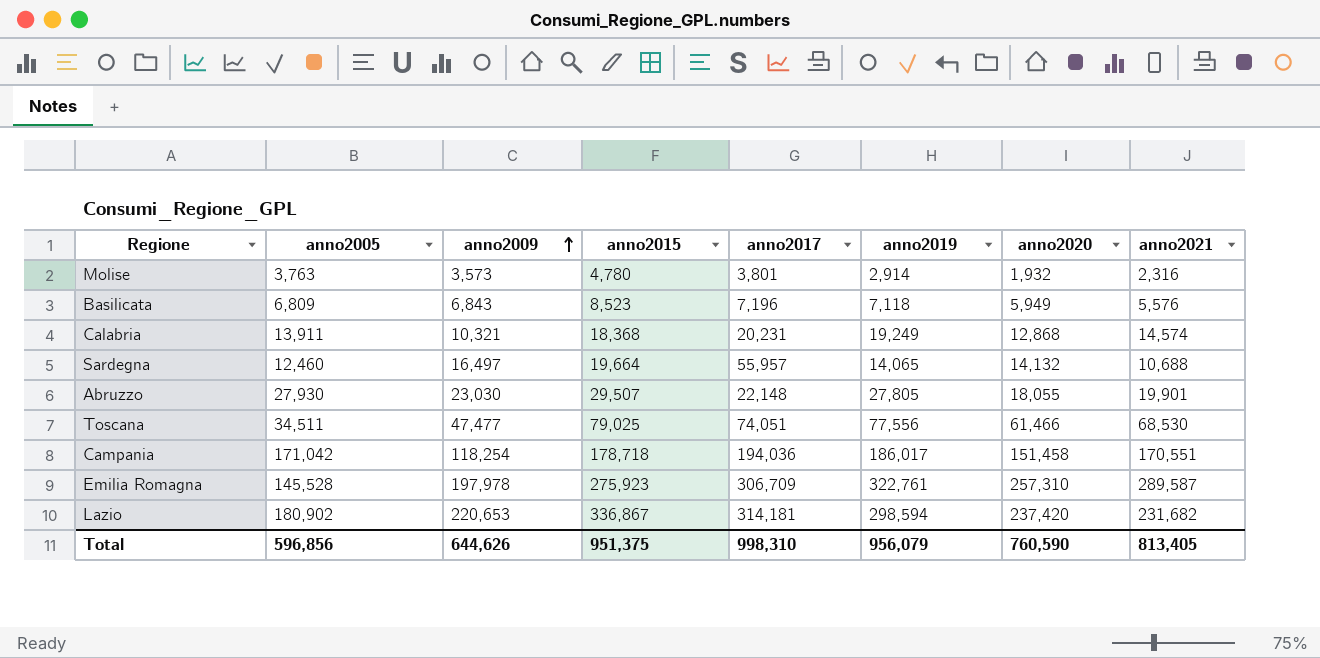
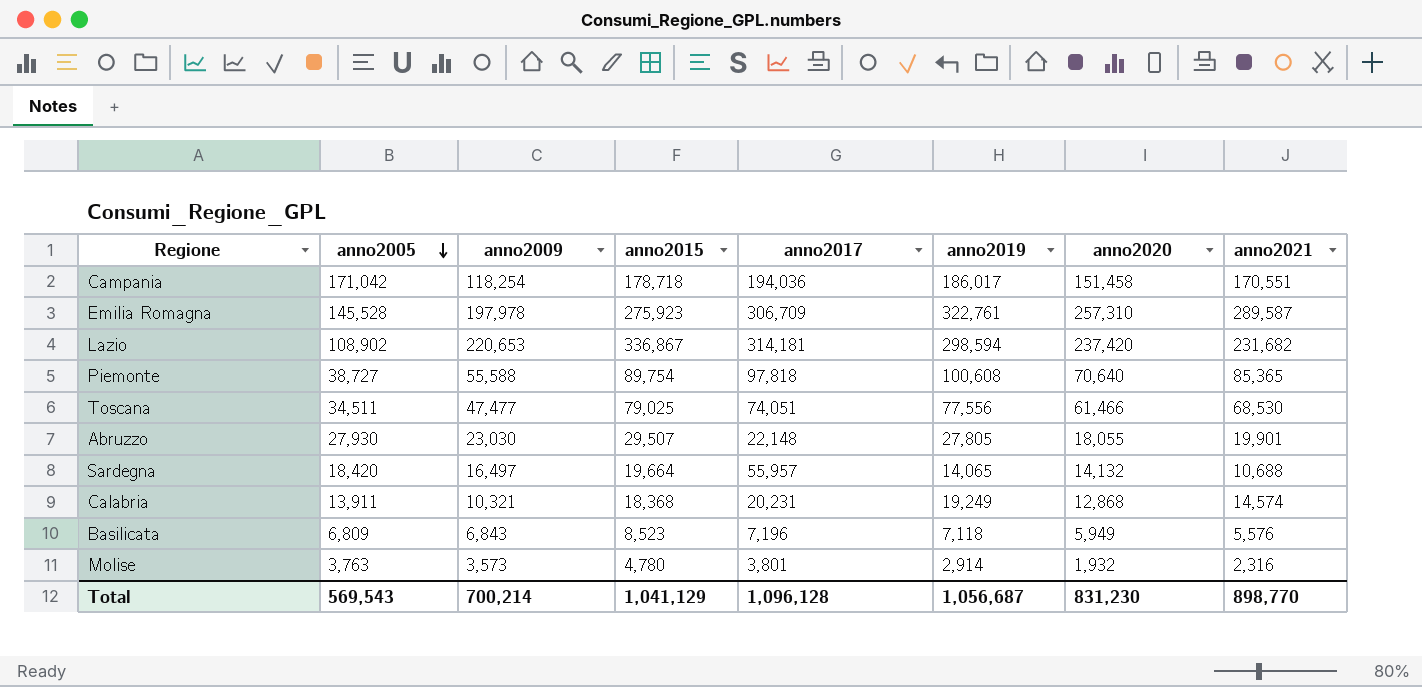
row order: anno2009 ascending -> anno2005 descending
Lazio | anno2005: 180,902 -> 108,902
row Piemonte: none -> 38,727 | 55,588 | 89,754 | 97,818 | 100,608 | 70,640 | 85,365
Sardegna | anno2005: 12,460 -> 18,420
Total | anno2005: 596,856 -> 569,543
Total | anno2009: 644,626 -> 700,214
Total | anno2015: 951,375 -> 1,041,129
Total | anno2017: 998,310 -> 1,096,128
Total | anno2019: 956,079 -> 1,056,687
Total | anno2020: 760,590 -> 831,230
Total | anno2021: 813,405 -> 898,770

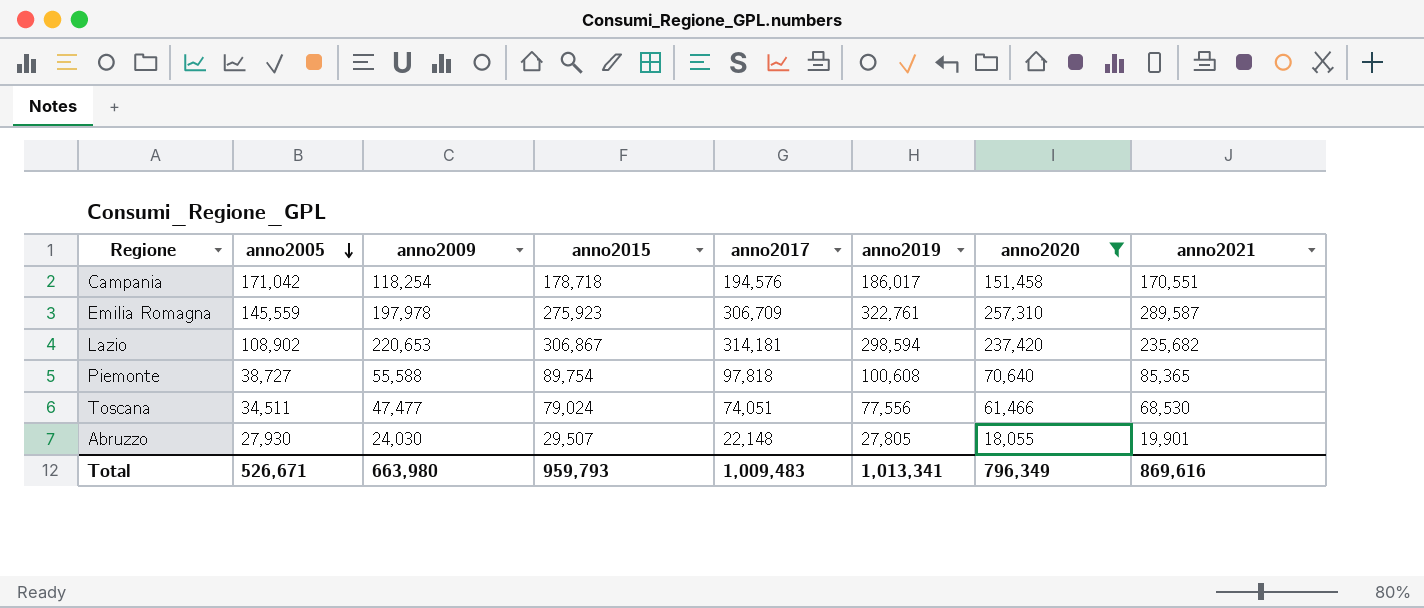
filter: none -> anno2020 >= 18,055
Campania | anno2017: 194,036 -> 194,576
Emilia Romagna | anno2005: 145,528 -> 145,559
Lazio | anno2015: 336,867 -> 306,867
Lazio | anno2021: 231,682 -> 235,682
Toscana | anno2015: 79,025 -> 79,024
Abruzzo | anno2009: 23,030 -> 24,030
Total | anno2005: 569,543 -> 526,671
Total | anno2009: 700,214 -> 663,980
Total | anno2015: 1,041,129 -> 959,793
Total | anno2017: 1,096,128 -> 1,009,483
Total | anno2019: 1,056,687 -> 1,013,341
Total | anno2020: 831,230 -> 796,349
Total | anno2021: 898,770 -> 869,616

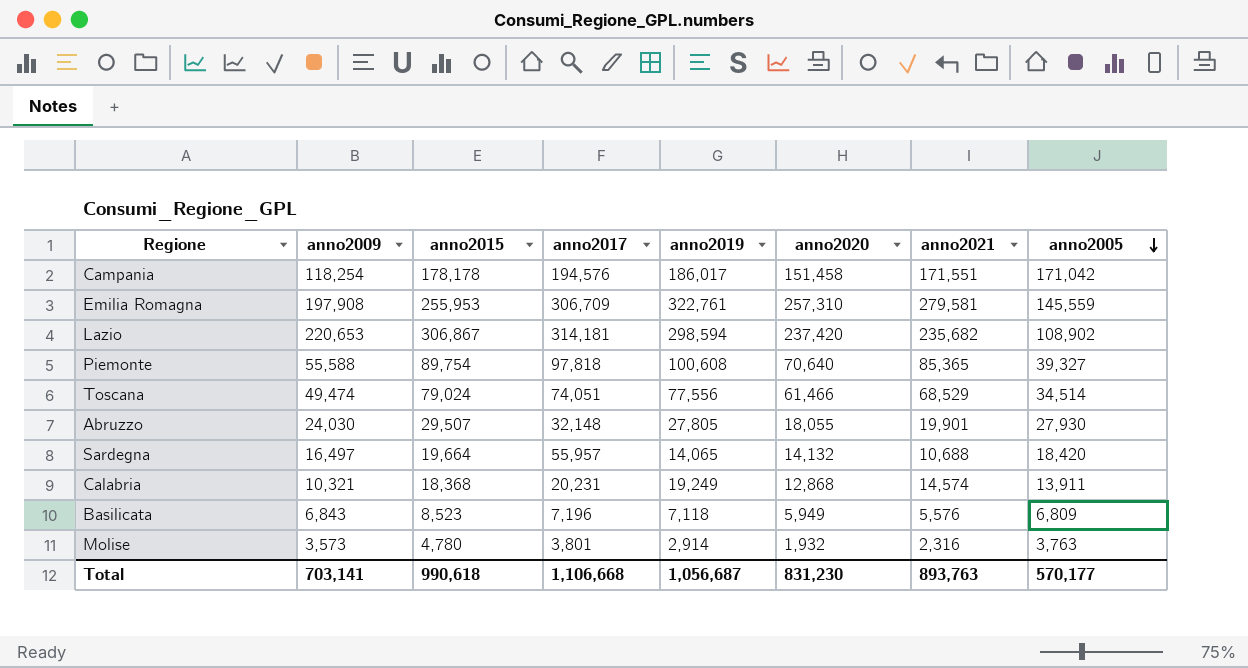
filter: anno2020 >= 18,055 -> none
column anno2005 | position: 2 -> 8
Campania | anno2015: 178,718 -> 178,178
Campania | anno2021: 170,551 -> 171,551
Emilia Romagna | anno2009: 197,978 -> 197,908
Emilia Romagna | anno2015: 275,923 -> 255,953
Emilia Romagna | anno2021: 289,587 -> 279,581
Piemonte | anno2005: 38,727 -> 39,327
Toscana | anno2009: 47,477 -> 49,474
Toscana | anno2021: 68,530 -> 68,529
Toscana | anno2005: 34,511 -> 34,514
Abruzzo | anno2017: 22,148 -> 32,148
Total | anno2009: 663,980 -> 703,141
Total | anno2015: 959,793 -> 990,618
Total | anno2017: 1,009,483 -> 1,106,668
Total | anno2019: 1,013,341 -> 1,056,687
Total | anno2020: 796,349 -> 831,230
Total | anno2021: 869,616 -> 893,763
Total | anno2005: 526,671 -> 570,177

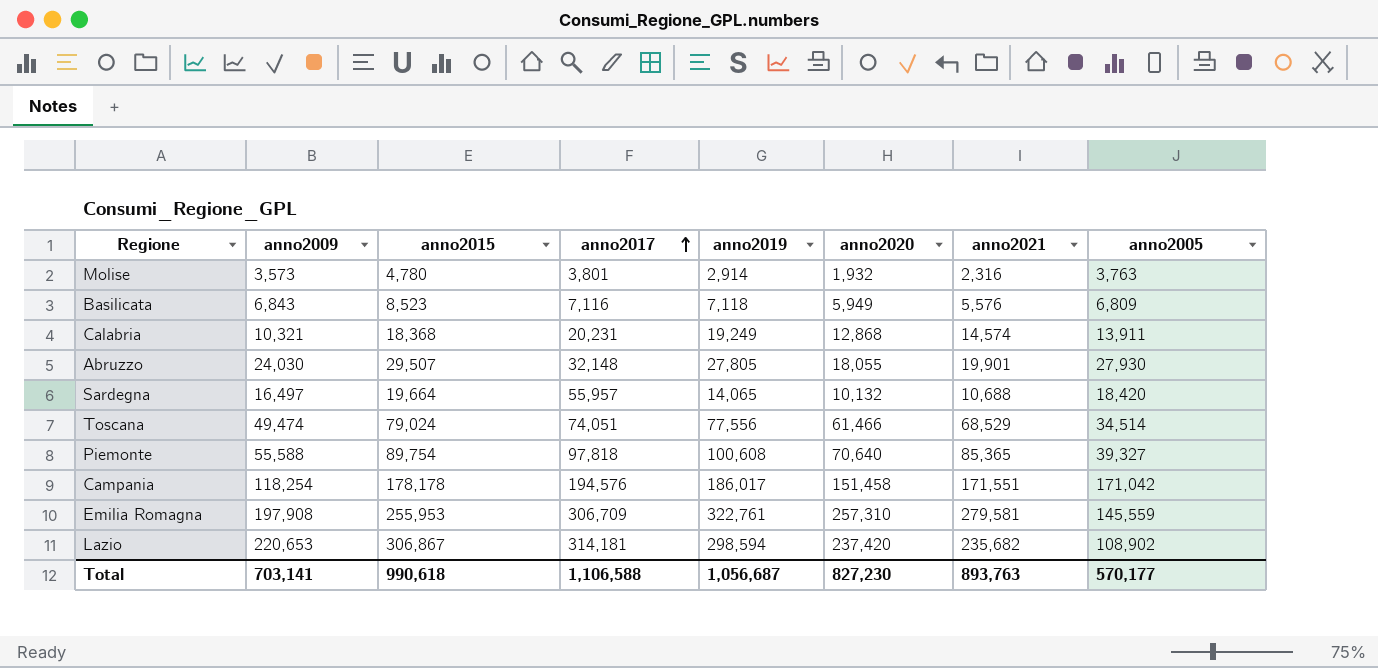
row order: anno2005 descending -> anno2017 ascending
Basilicata | anno2017: 7,196 -> 7,116
Sardegna | anno2020: 14,132 -> 10,132
Total | anno2017: 1,106,668 -> 1,106,588
Total | anno2020: 831,230 -> 827,230

